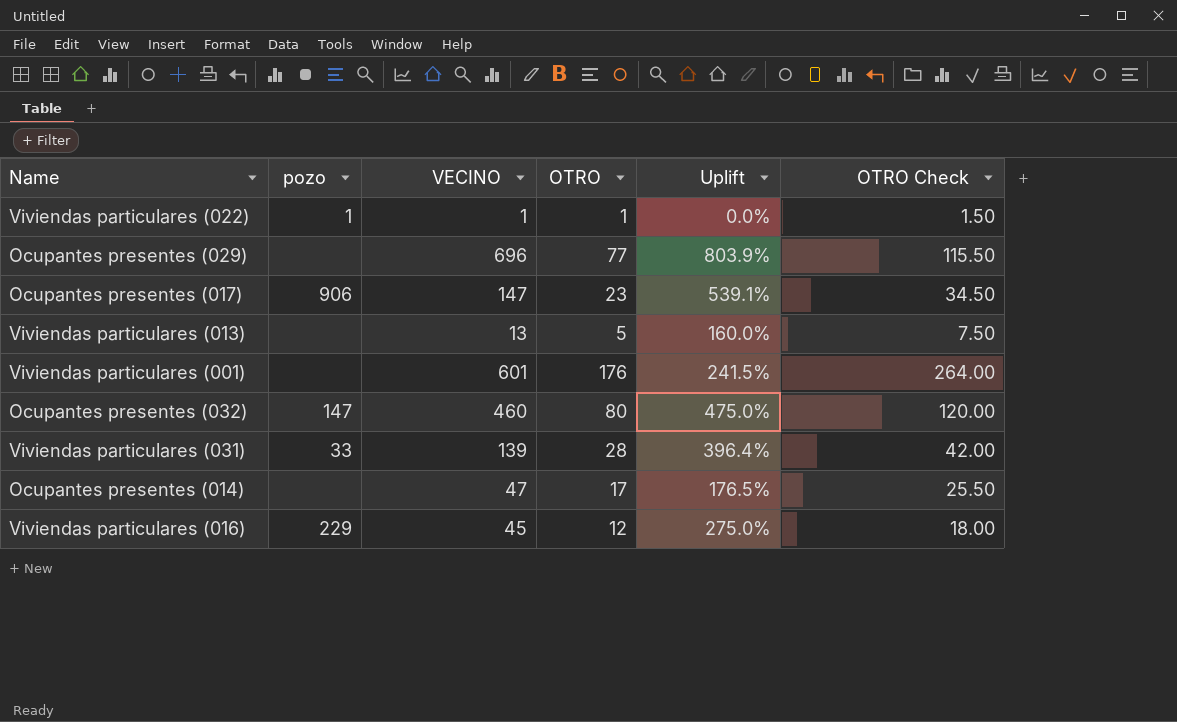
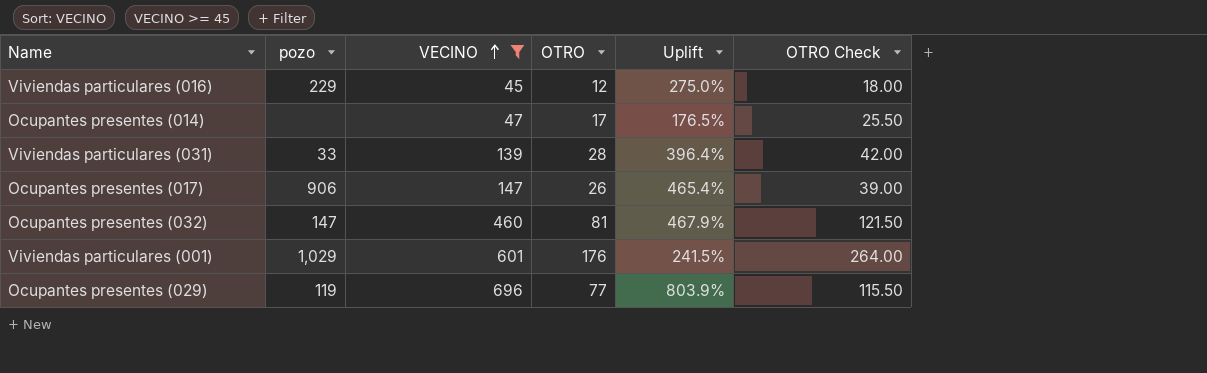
filter: none -> VECINO >= 45
row order: none -> VECINO ascending
Ocupantes presentes (017) | OTRO: 23 -> 26
Ocupantes presentes (017) | Uplift: 539.1% -> 465.4%
Ocupantes presentes (017) | OTRO Check: 34.50 -> 39.00
Ocupantes presentes (032) | OTRO: 80 -> 81
Ocupantes presentes (032) | Uplift: 475.0% -> 467.9%
Ocupantes presentes (032) | OTRO Check: 120.00 -> 121.50
Viviendas particulares (001) | pozo: none -> 1,029
Ocupantes presentes (029) | pozo: none -> 119

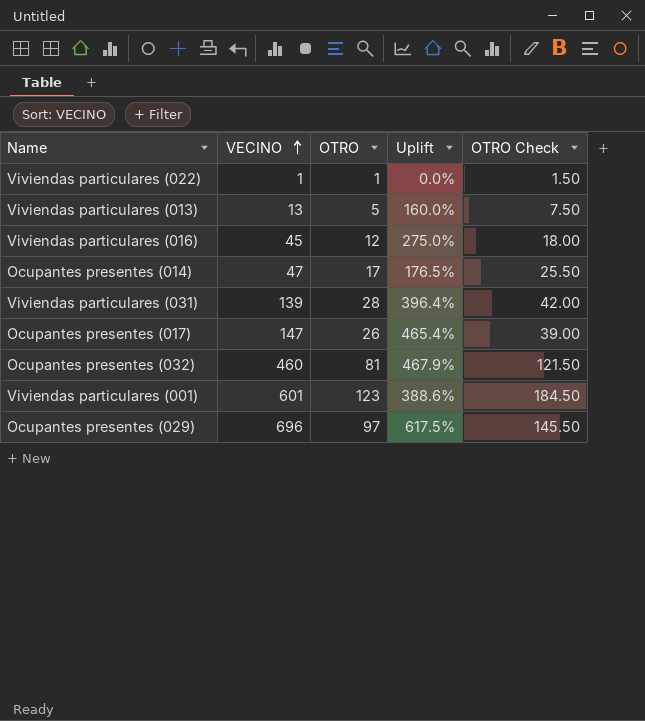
filter: VECINO >= 45 -> none
column pozo | position: 2 -> none
Viviendas particulares (001) | OTRO: 176 -> 123
Viviendas particulares (001) | Uplift: 241.5% -> 388.6%
Viviendas particulares (001) | OTRO Check: 264.00 -> 184.50
Ocupantes presentes (029) | OTRO: 77 -> 97
Ocupantes presentes (029) | Uplift: 803.9% -> 617.5%
Ocupantes presentes (029) | OTRO Check: 115.50 -> 145.50

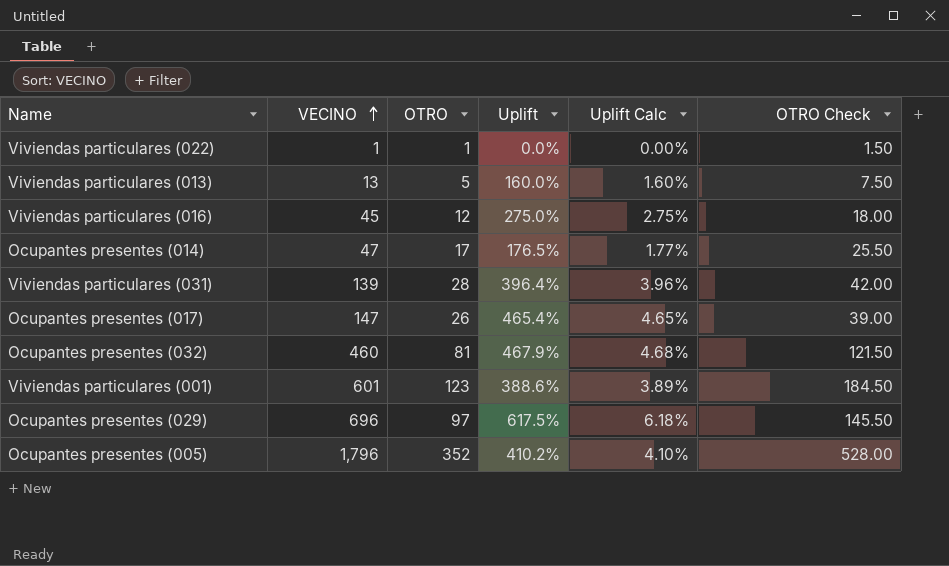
column Uplift Calc | formula: none -> [Uplift] * 0.01
row Ocupantes presentes (005): none -> 1,796 | 352 | 410.2% | 4.10% | 528.00

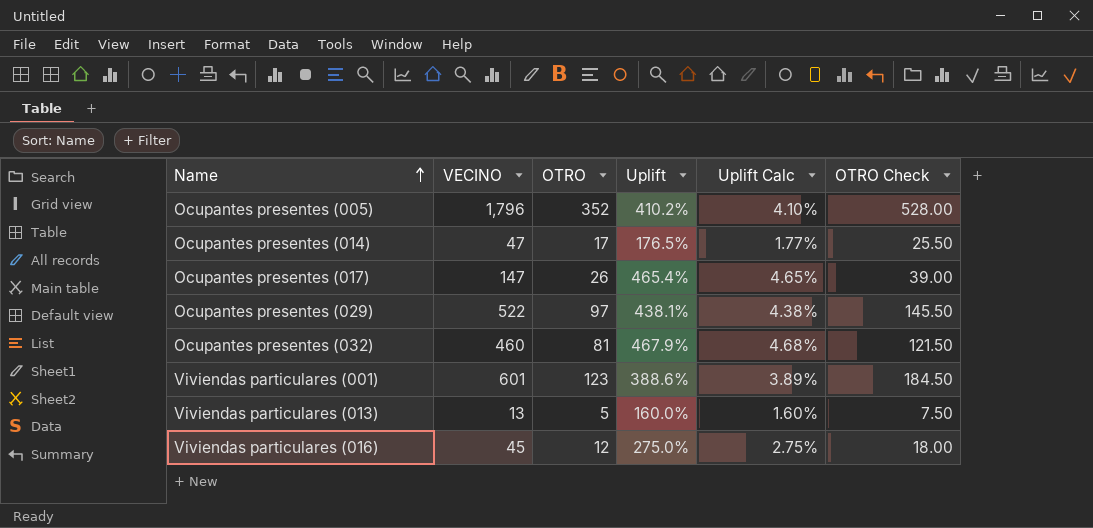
row order: VECINO ascending -> Name ascending
row Viviendas particulares (022): 1 | 1 | 0.0% | 0.00% | 1.50 -> none
row Viviendas particulares (031): 139 | 28 | 396.4% | 3.96% | 42.00 -> none
Ocupantes presentes (029) | VECINO: 696 -> 522
Ocupantes presentes (029) | Uplift: 617.5% -> 438.1%
Ocupantes presentes (029) | Uplift Calc: 6.18% -> 4.38%

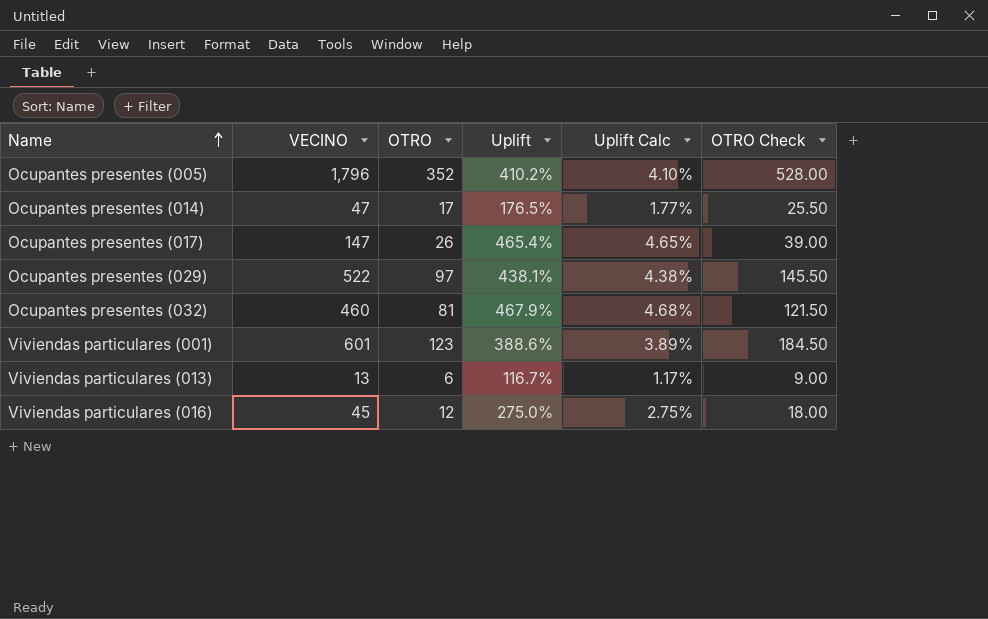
Viviendas particulares (013) | OTRO: 5 -> 6
Viviendas particulares (013) | Uplift: 160.0% -> 116.7%
Viviendas particulares (013) | Uplift Calc: 1.60% -> 1.17%
Viviendas particulares (013) | OTRO Check: 7.50 -> 9.00

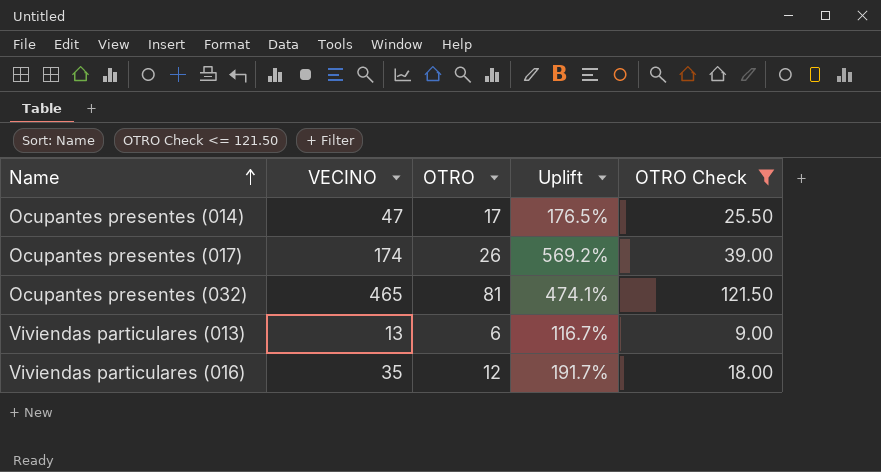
filter: none -> OTRO Check <= 121.50
column Uplift Calc | formula: [Uplift] * 0.01 -> none
Ocupantes presentes (017) | VECINO: 147 -> 174
Ocupantes presentes (017) | Uplift: 465.4% -> 569.2%
Ocupantes presentes (032) | VECINO: 460 -> 465
Ocupantes presentes (032) | Uplift: 467.9% -> 474.1%
Viviendas particulares (016) | VECINO: 45 -> 35
Viviendas particulares (016) | Uplift: 275.0% -> 191.7%

